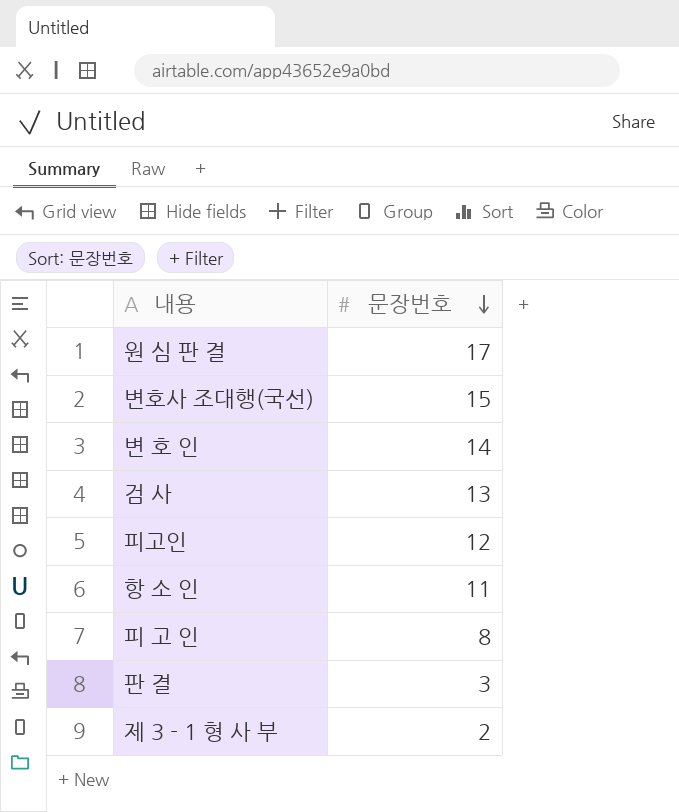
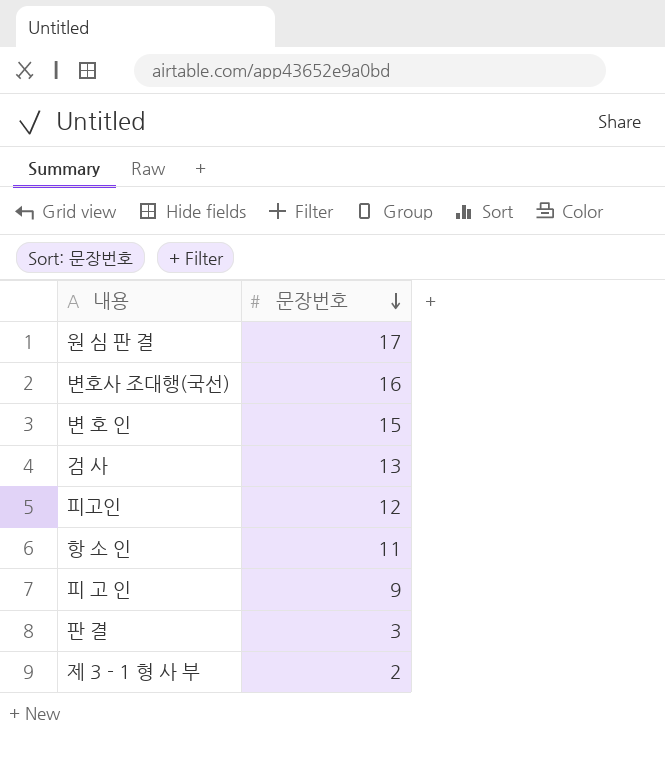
변호사 조대행(국선) | 문장번호: 15 -> 16
변 호 인 | 문장번호: 14 -> 15
피 고 인 | 문장번호: 8 -> 9

